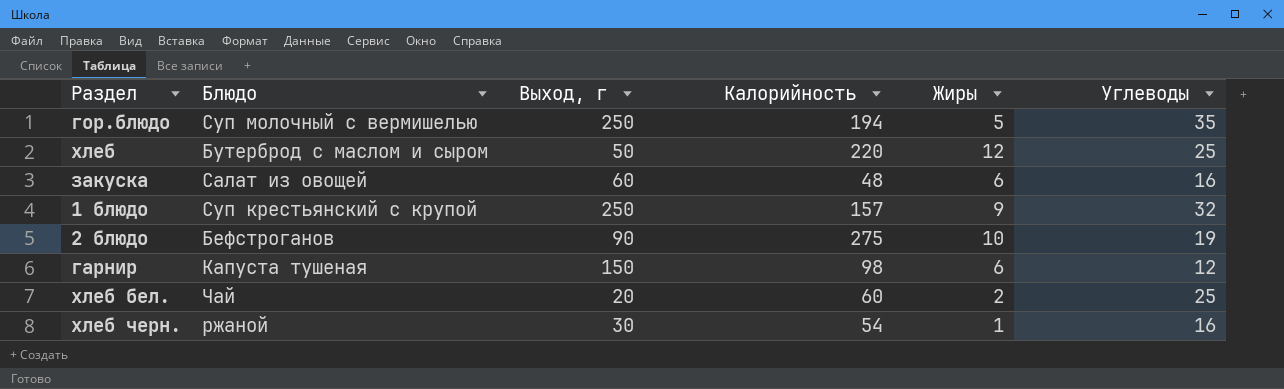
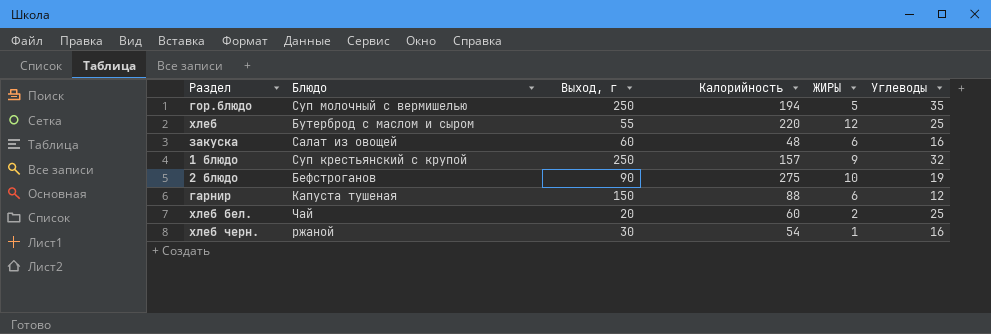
column name: Жиры -> ЖИРЫ
хлеб | Выход, г: 50 -> 55
гарнир | Калорийность: 98 -> 88

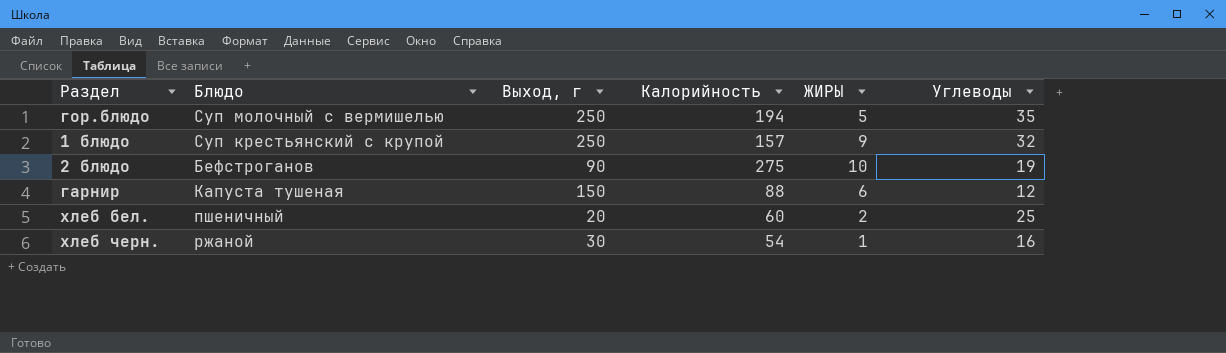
row хлеб: Бутерброд с маслом и сыром | 55 | 220 | 12 | 25 -> none
row закуска: Салат из овощей | 60 | 48 | 6 | 16 -> none
хлеб бел. | Блюдо: Чай -> пшеничный

